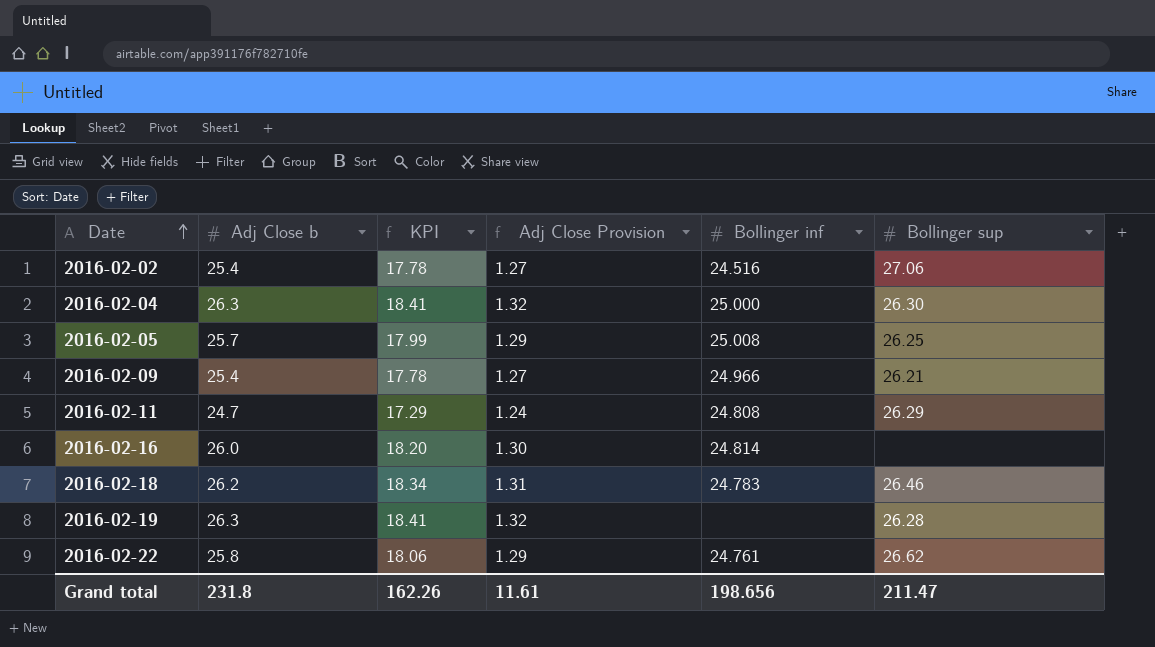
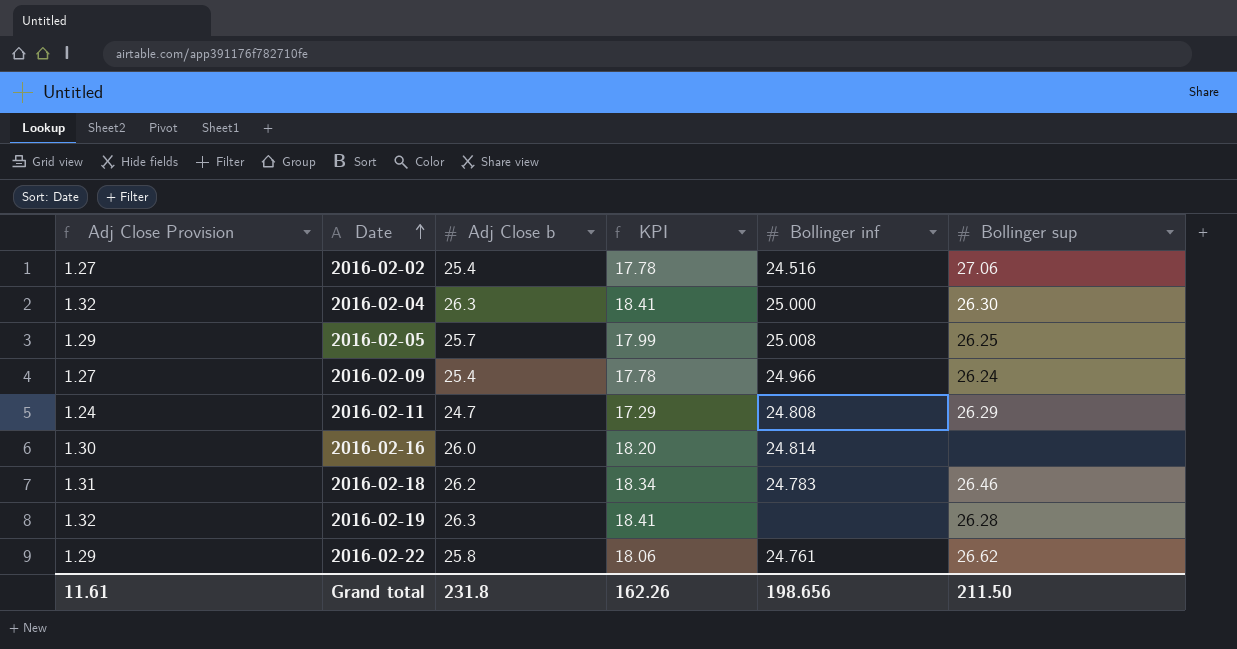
column Adj Close Provision | position: 4 -> 1
2016-02-09 | Bollinger sup: 26.21 -> 26.24
Grand total | Bollinger sup: 211.47 -> 211.50

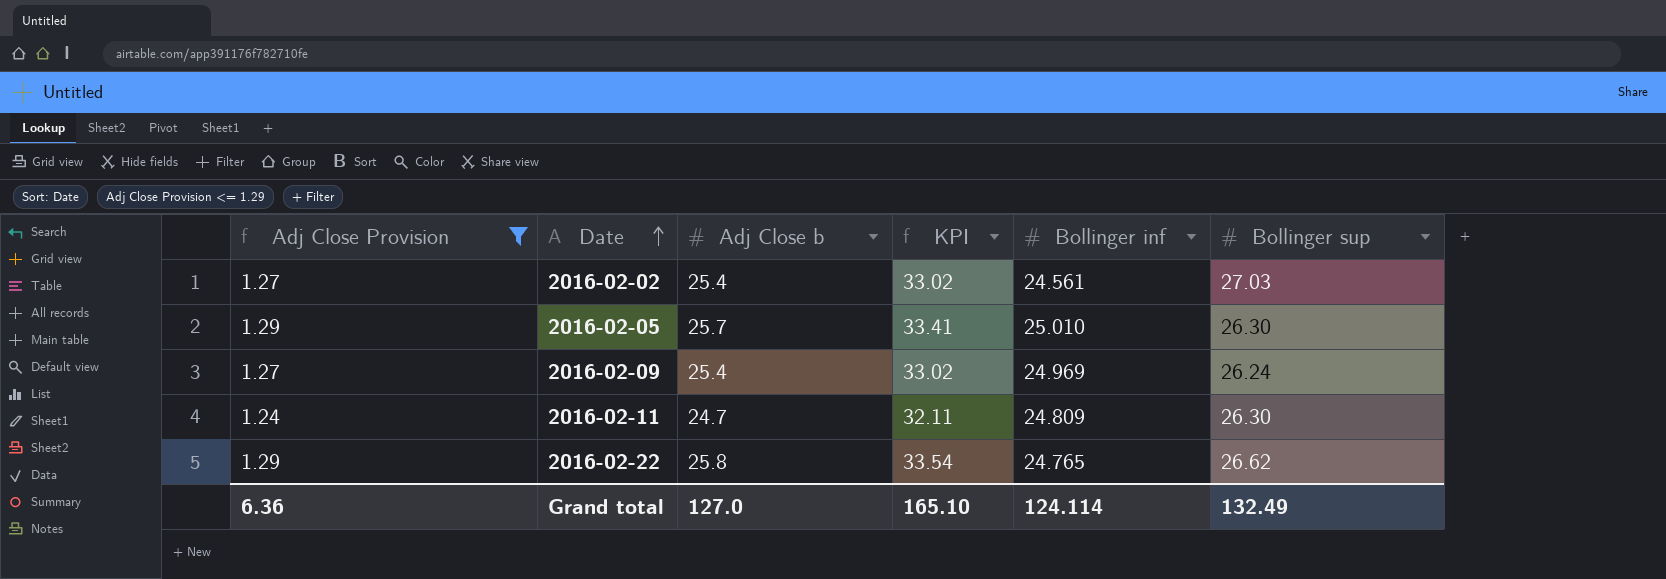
filter: none -> Adj Close Provision <= 1.29
column KPI | formula: [Adj Close b] * 0.7 -> [Adj Close b] * 1.3
2016-02-02 | Bollinger inf: 24.516 -> 24.561
2016-02-02 | Bollinger sup: 27.06 -> 27.03
2016-02-05 | Bollinger inf: 25.008 -> 25.010
2016-02-05 | Bollinger sup: 26.25 -> 26.30
2016-02-09 | Bollinger inf: 24.966 -> 24.969
2016-02-11 | Bollinger inf: 24.808 -> 24.809
2016-02-11 | Bollinger sup: 26.29 -> 26.30
2016-02-22 | Bollinger inf: 24.761 -> 24.765
Grand total | Adj Close Provision: 11.61 -> 6.36
Grand total | Adj Close b: 231.8 -> 127.0
Grand total | KPI: 162.26 -> 165.10
Grand total | Bollinger inf: 198.656 -> 124.114
Grand total | Bollinger sup: 211.50 -> 132.49

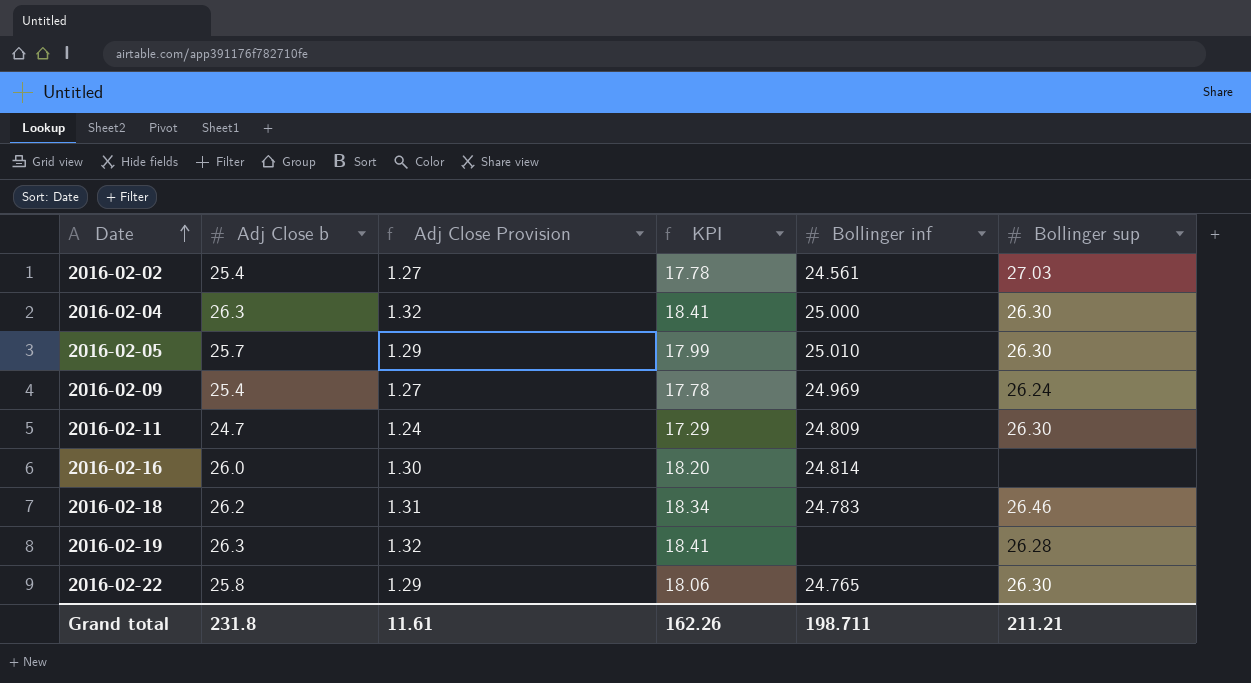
filter: Adj Close Provision <= 1.29 -> none
column Adj Close Provision | position: 1 -> 3
column KPI | formula: [Adj Close b] * 1.3 -> [Adj Close b] * 0.7
2016-02-22 | Bollinger sup: 26.62 -> 26.30
Grand total | Adj Close b: 127.0 -> 231.8
Grand total | Adj Close Provision: 6.36 -> 11.61
Grand total | KPI: 165.10 -> 162.26
Grand total | Bollinger inf: 124.114 -> 198.711
Grand total | Bollinger sup: 132.49 -> 211.21

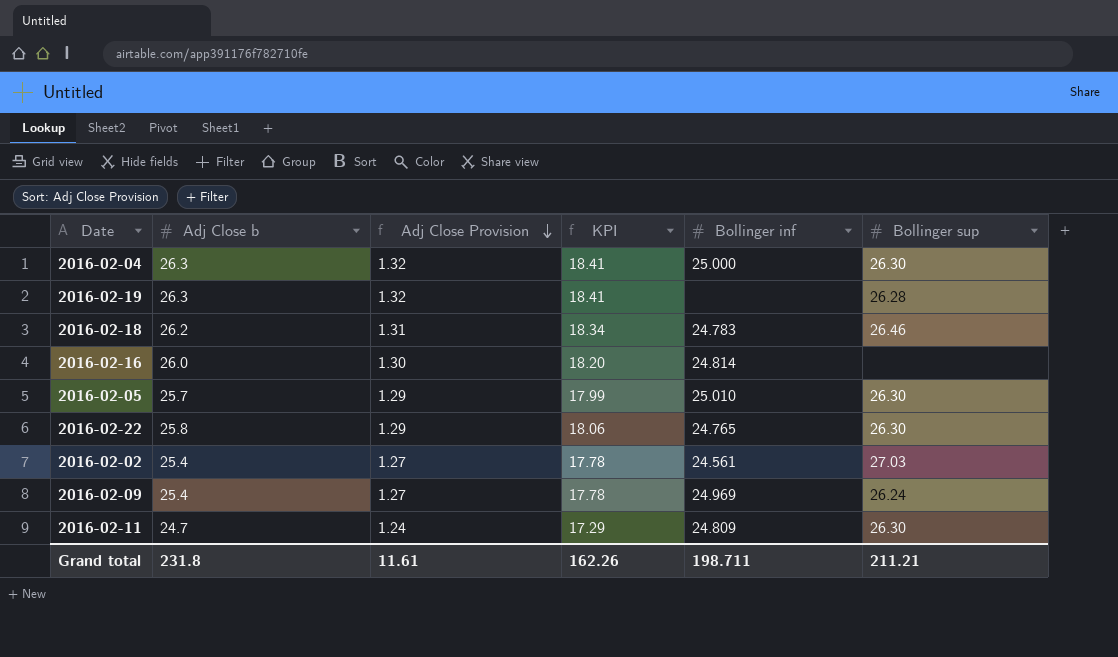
row order: Date ascending -> Adj Close Provision descending

